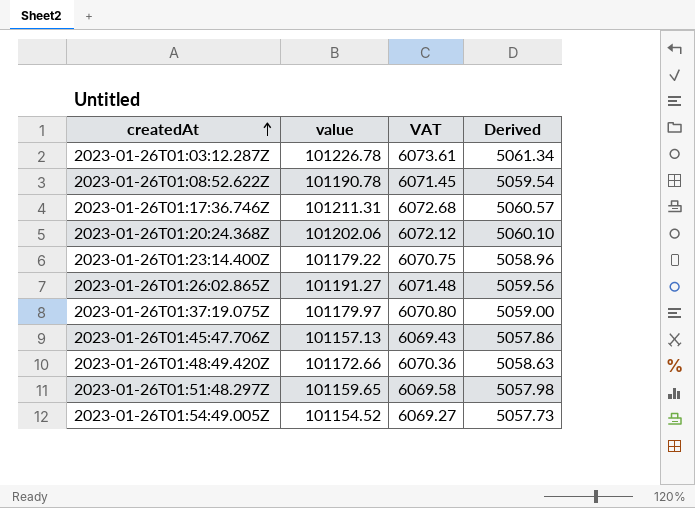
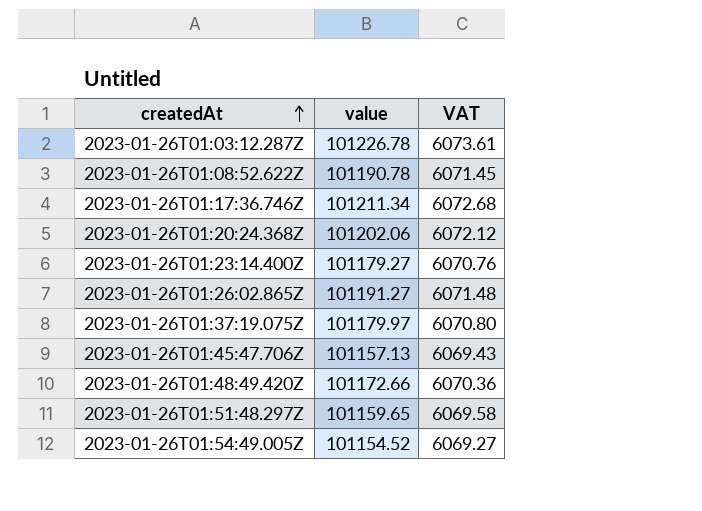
column Derived | formula: [value] * 0.05 -> none
2023-01-26T01:17:36.746Z | value: 101211.31 -> 101211.34
2023-01-26T01:23:14.400Z | value: 101179.22 -> 101179.27
2023-01-26T01:23:14.400Z | VAT: 6070.75 -> 6070.76

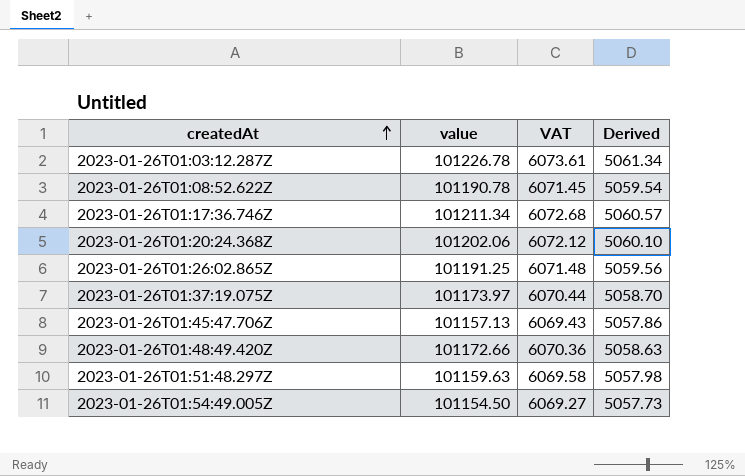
column Derived | formula: none -> [value] * 0.05
row 2023-01-26T01:23:14.400Z: 101179.27 | 6070.76 -> none
2023-01-26T01:26:02.865Z | value: 101191.27 -> 101191.25
2023-01-26T01:37:19.075Z | value: 101179.97 -> 101173.97
2023-01-26T01:37:19.075Z | VAT: 6070.80 -> 6070.44
2023-01-26T01:51:48.297Z | value: 101159.65 -> 101159.63
2023-01-26T01:54:49.005Z | value: 101154.52 -> 101154.50

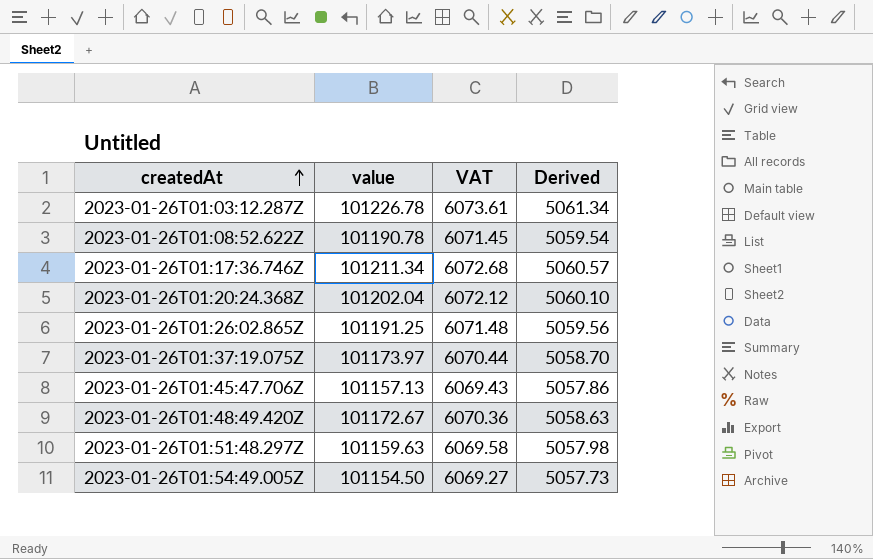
2023-01-26T01:20:24.368Z | value: 101202.06 -> 101202.04
2023-01-26T01:48:49.420Z | value: 101172.66 -> 101172.67

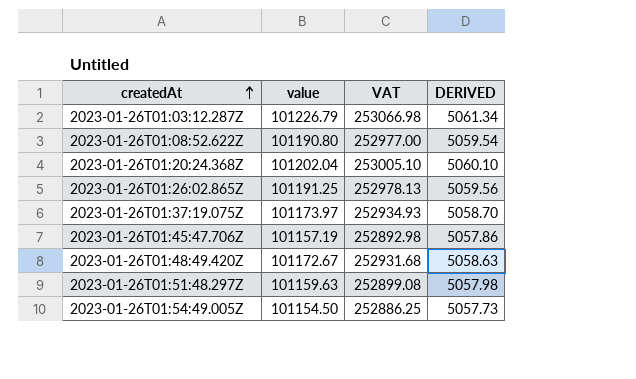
column VAT | formula: [value] * 0.06 -> [value] * 2.5
column name: Derived -> DERIVED
row 2023-01-26T01:17:36.746Z: 101211.34 | 6072.68 | 5060.57 -> none
2023-01-26T01:03:12.287Z | value: 101226.78 -> 101226.79
2023-01-26T01:08:52.622Z | value: 101190.78 -> 101190.80
2023-01-26T01:45:47.706Z | value: 101157.13 -> 101157.19

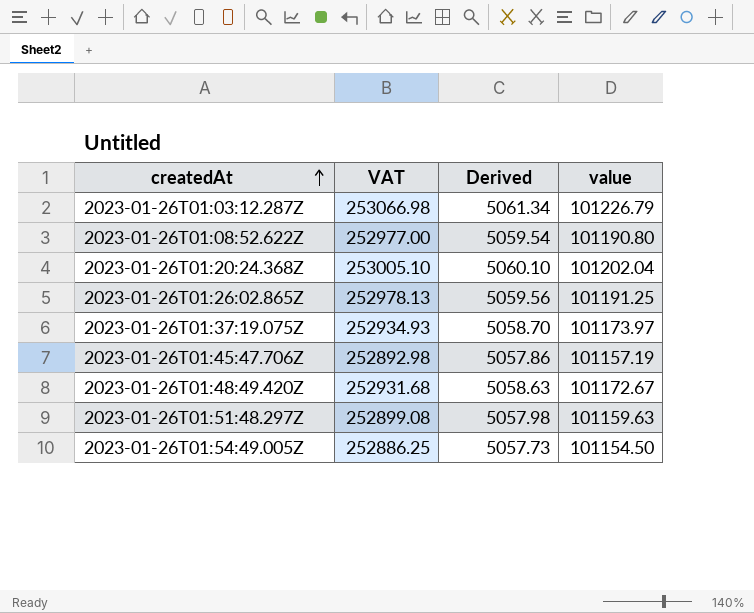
column name: DERIVED -> Derived
column value | position: 2 -> 4

